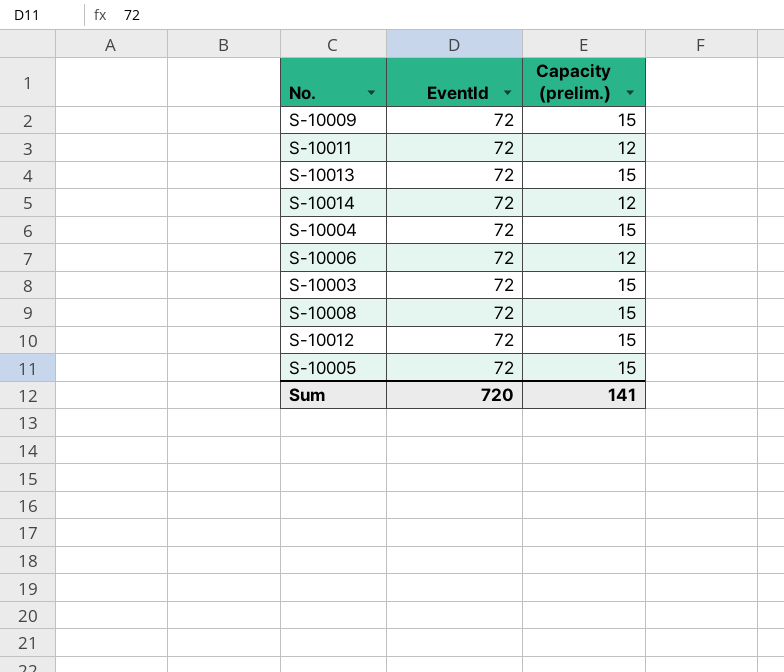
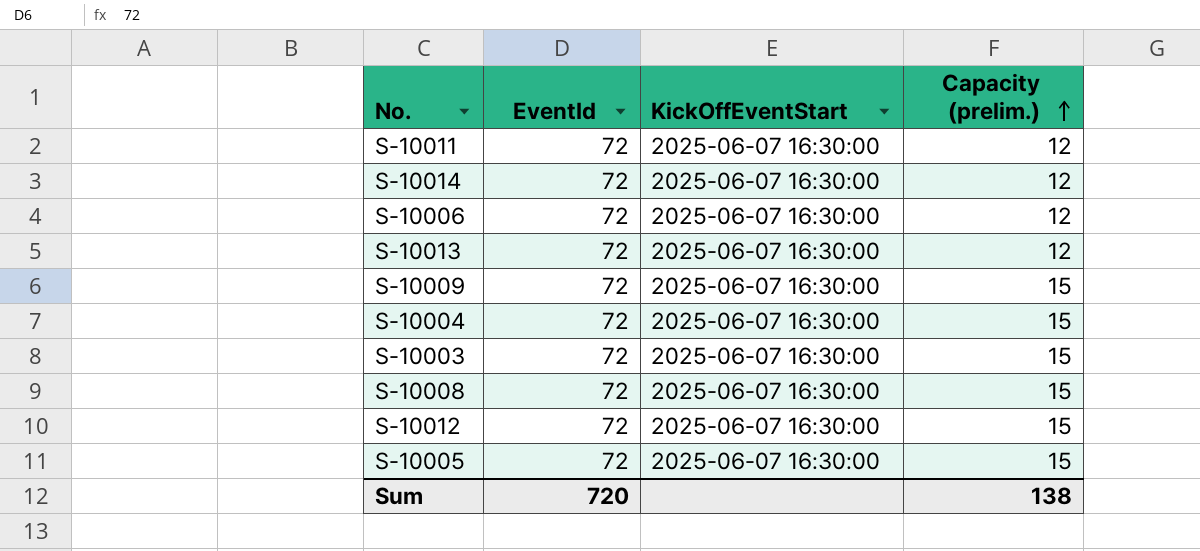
row order: none -> Capacity (prelim.) ascending
column KickOffEventStart | position: none -> 3
S-10013 | Capacity (prelim.): 15 -> 12
Sum | Capacity (prelim.): 141 -> 138

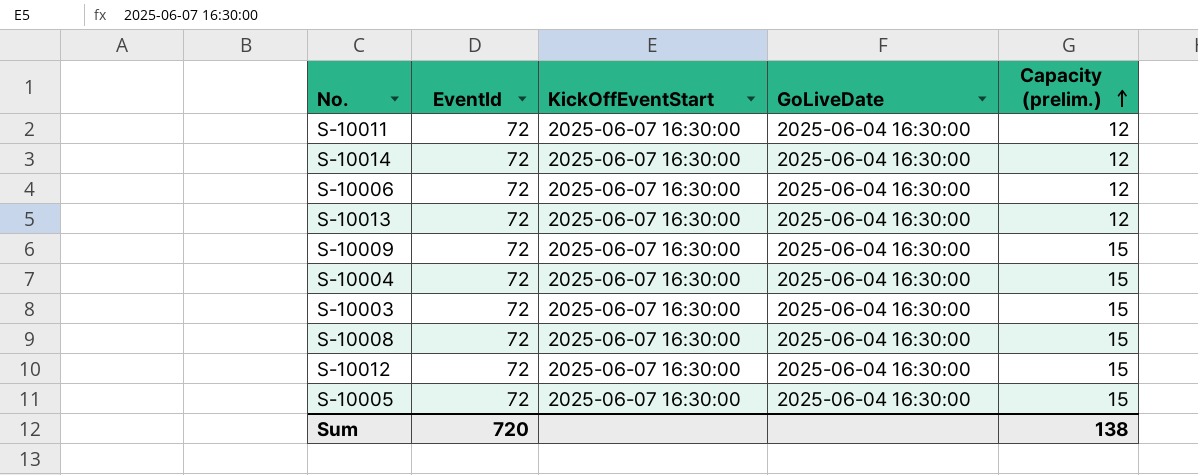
column GoLiveDate | position: none -> 4

